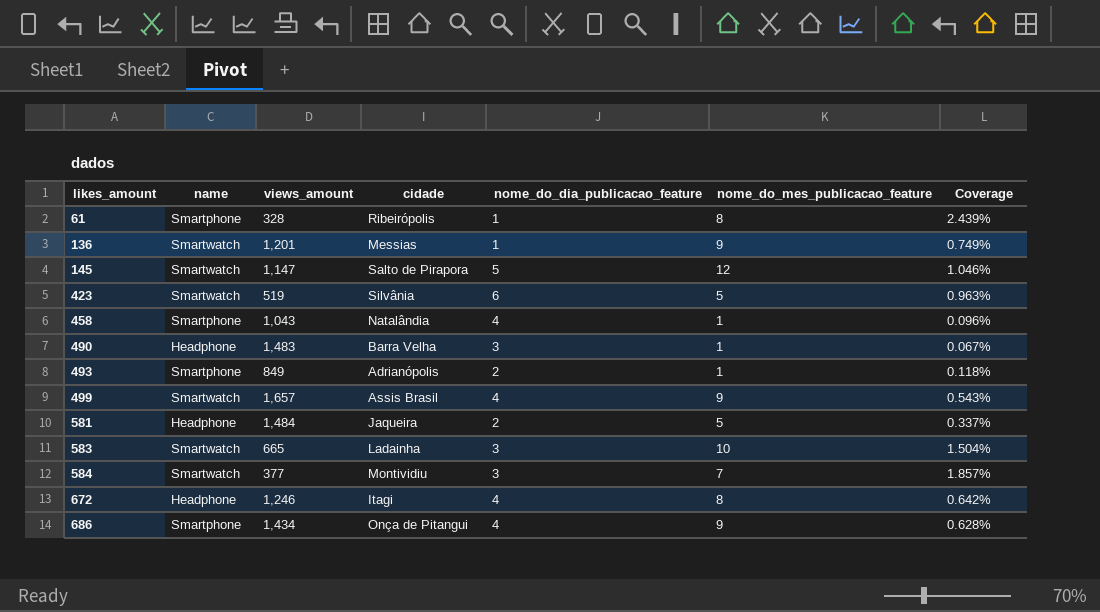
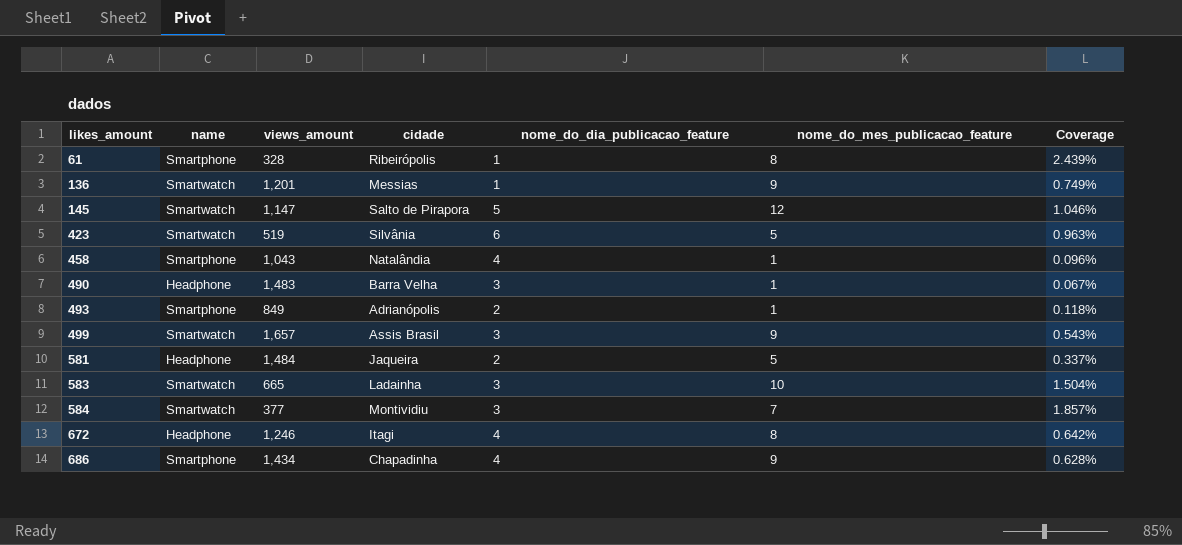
499 | nome_do_dia_publicacao_feature: 4 -> 3
686 | cidade: Onça de Pitangui -> Chapadinha

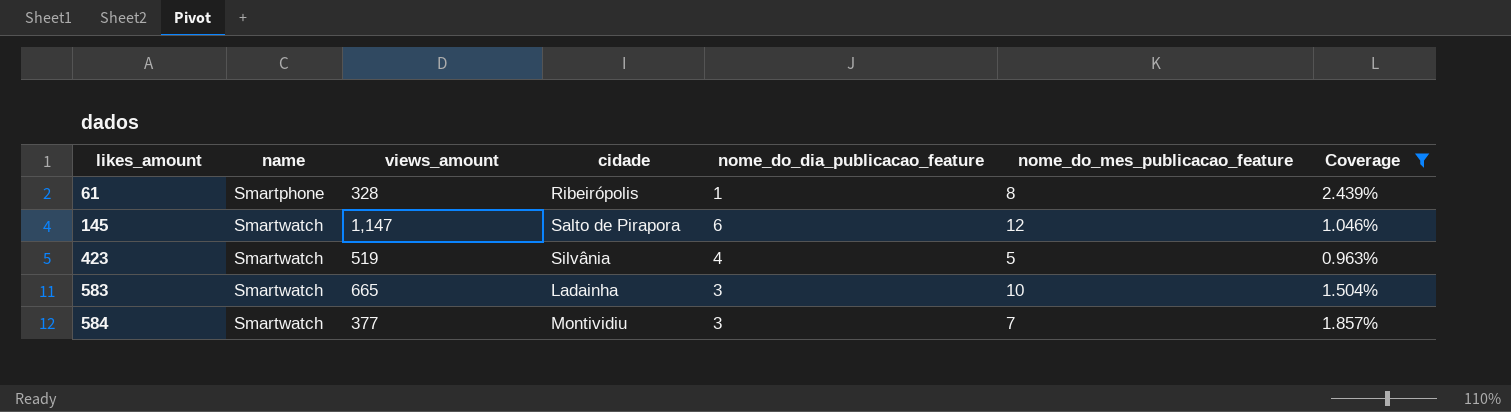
filter: none -> Coverage >= 0.963%
145 | nome_do_dia_publicacao_feature: 5 -> 6
423 | nome_do_dia_publicacao_feature: 6 -> 4

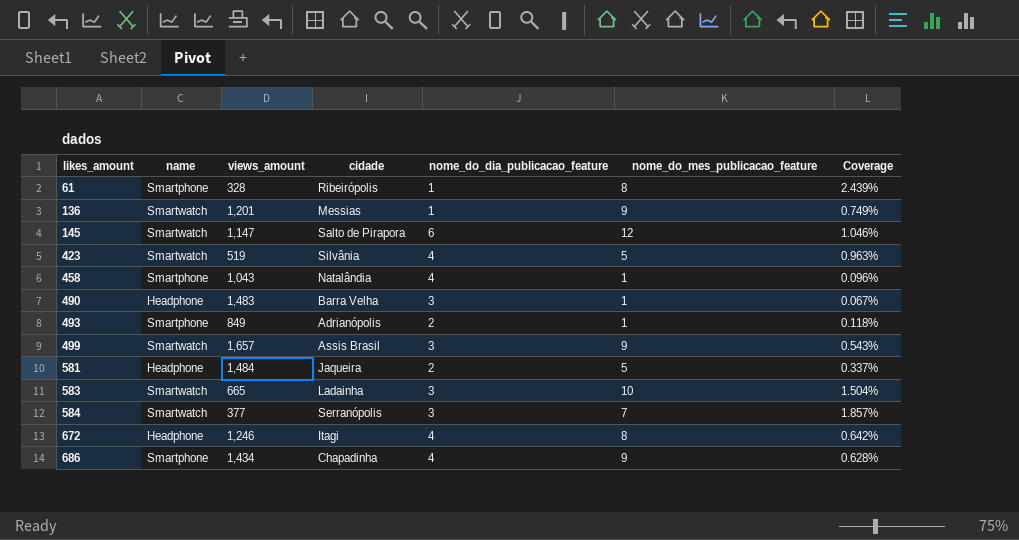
filter: Coverage >= 0.963% -> none
584 | cidade: Montividiu -> Serranópolis

